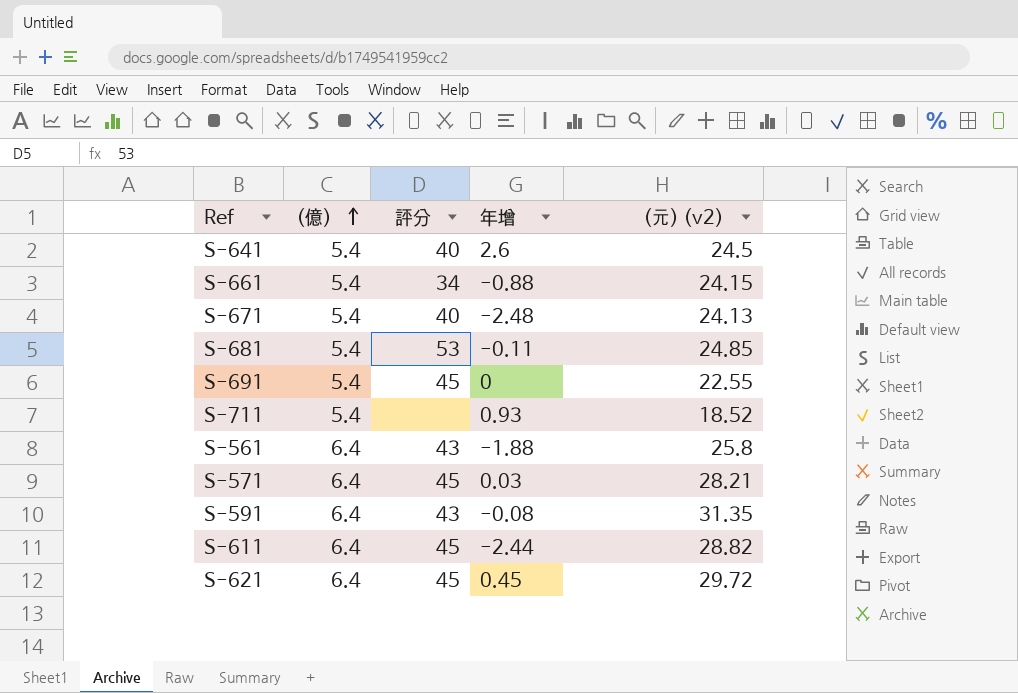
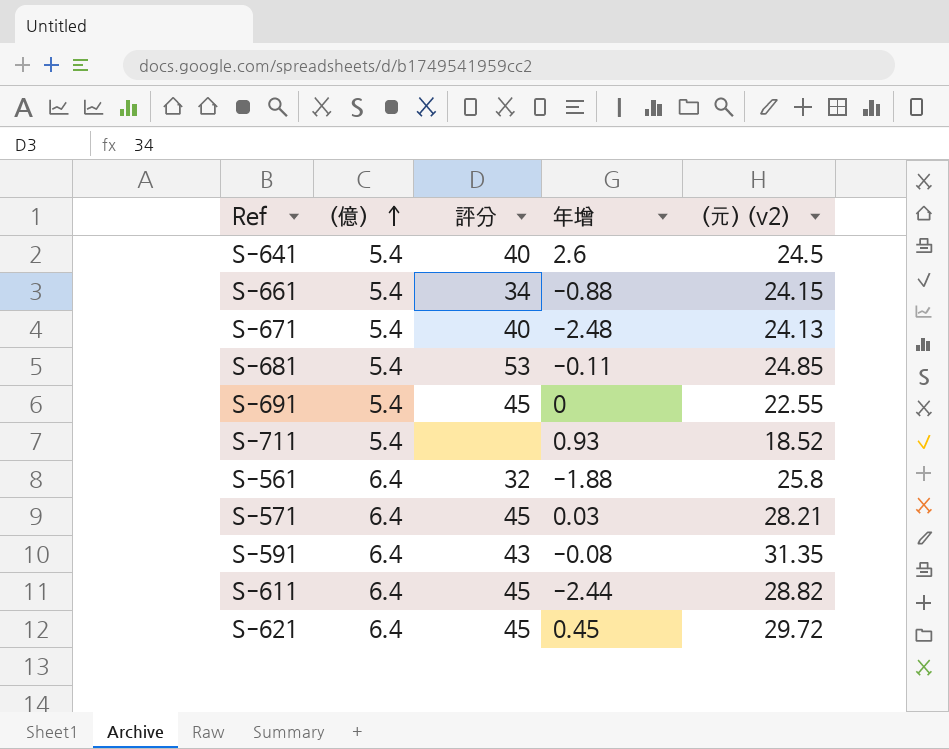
S-561 | 評分: 43 -> 32

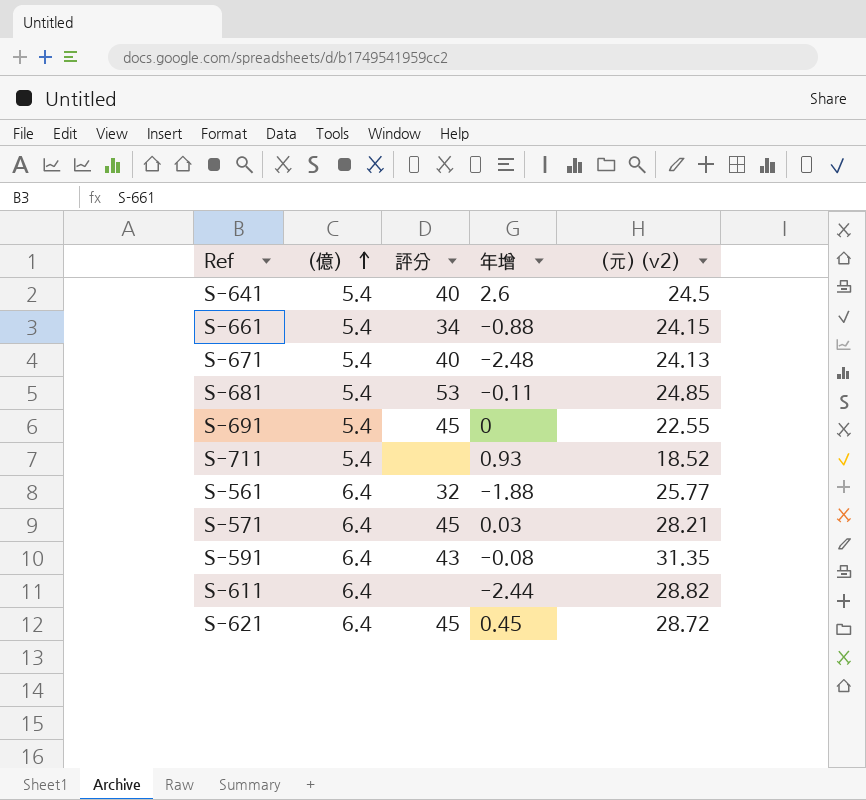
S-561 | (元) (v2): 25.8 -> 25.77
S-611 | 評分: 45 -> none
S-621 | (元) (v2): 29.72 -> 28.72

